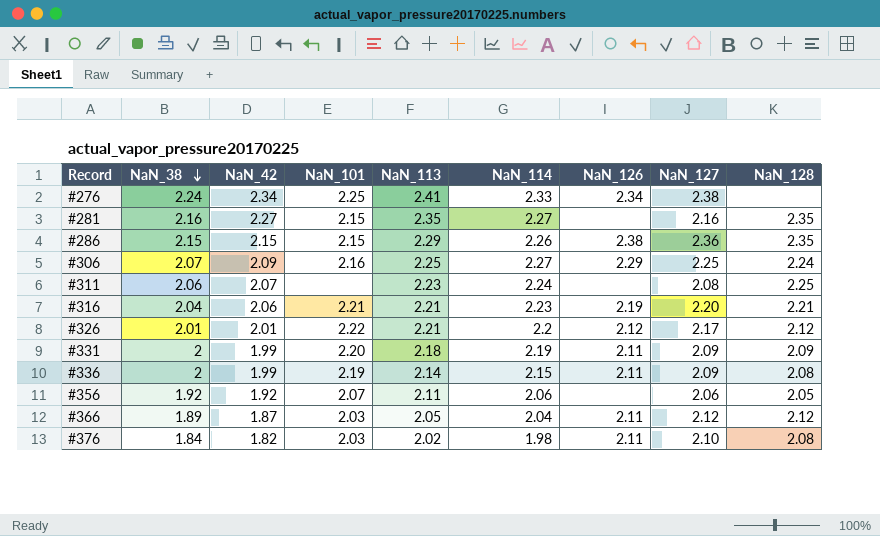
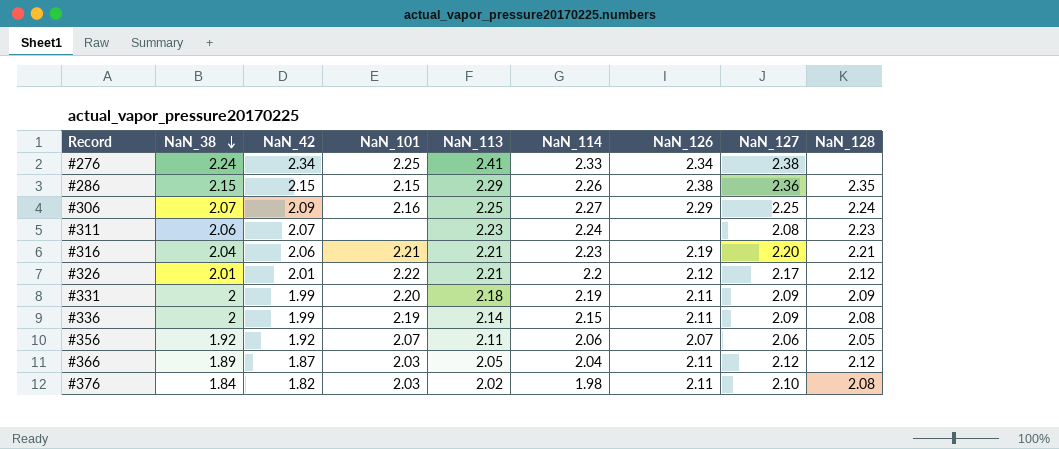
row #281: 2.16 | 2.27 | 2.15 | 2.35 | 2.27 | none | 2.16 | 2.35 -> none
#311 | NaN_128: 2.25 -> 2.23
#356 | NaN_126: none -> 2.07

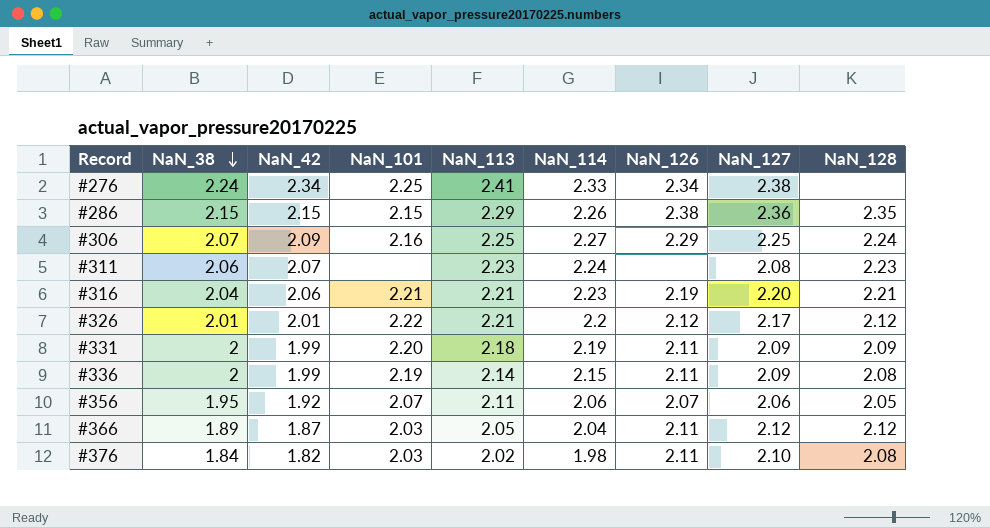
#356 | NaN_38: 1.92 -> 1.95

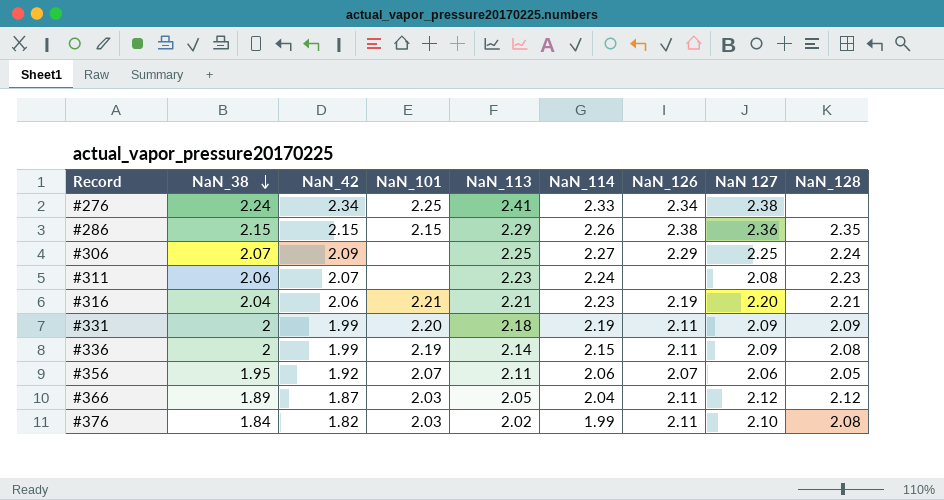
column name: NaN_127 -> NaN 127
row #326: 2.01 | 2.01 | 2.22 | 2.21 | 2.2 | 2.12 | 2.17 | 2.12 -> none
#306 | NaN_101: 2.16 -> none
#376 | NaN_114: 1.98 -> 1.99

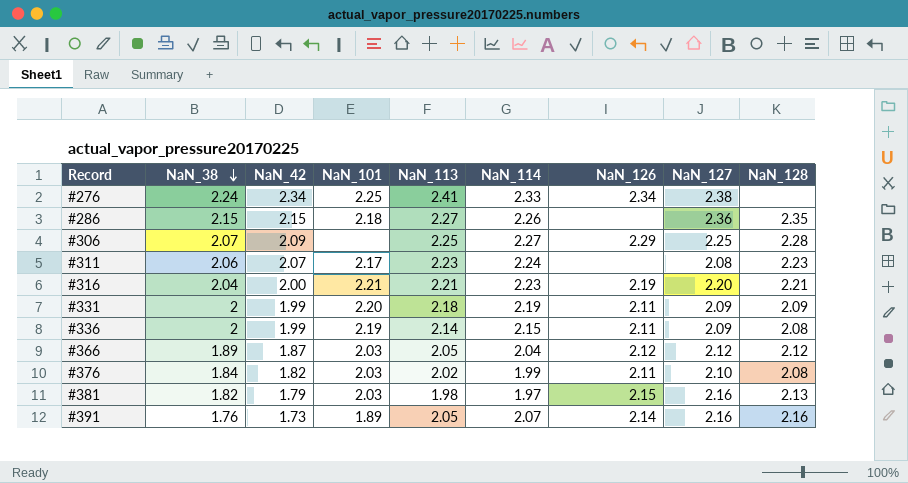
column name: NaN 127 -> NaN_127
row #356: 1.95 | 1.92 | 2.07 | 2.11 | 2.06 | 2.07 | 2.06 | 2.05 -> none
#286 | NaN_101: 2.15 -> 2.18
#286 | NaN_113: 2.29 -> 2.27
#286 | NaN_126: 2.38 -> none
#306 | NaN_128: 2.24 -> 2.28
#311 | NaN_101: none -> 2.17
#316 | NaN_42: 2.06 -> 2.00
#366 | NaN_126: 2.11 -> 2.12
row #381: none -> 1.82 | 1.79 | 2.03 | 1.98 | 1.97 | 2.15 | 2.16 | 2.13
row #391: none -> 1.76 | 1.73 | 1.89 | 2.05 | 2.07 | 2.14 | 2.16 | 2.16

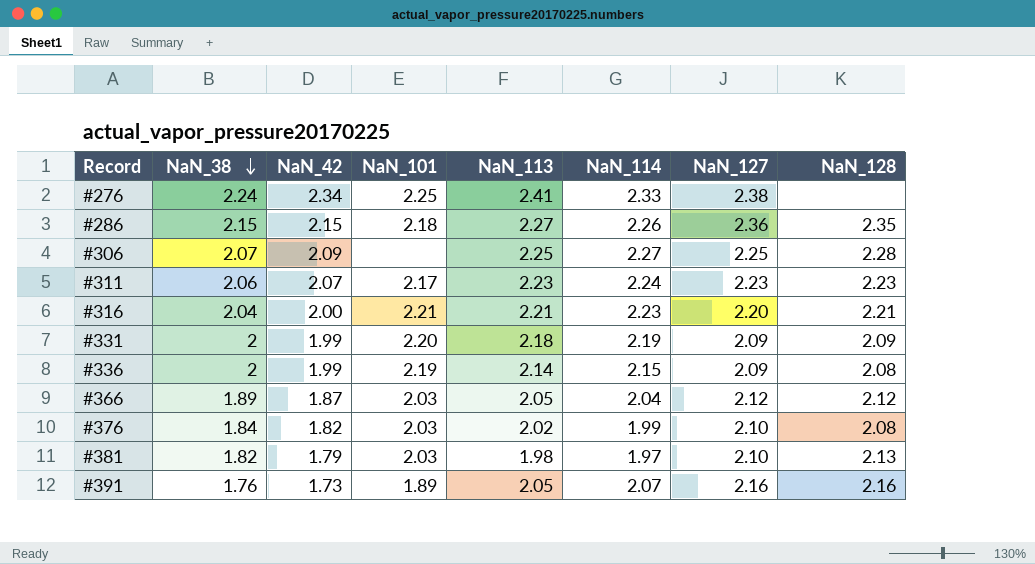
column NaN_126 | position: 7 -> none
#311 | NaN_127: 2.08 -> 2.23
#381 | NaN_127: 2.16 -> 2.10

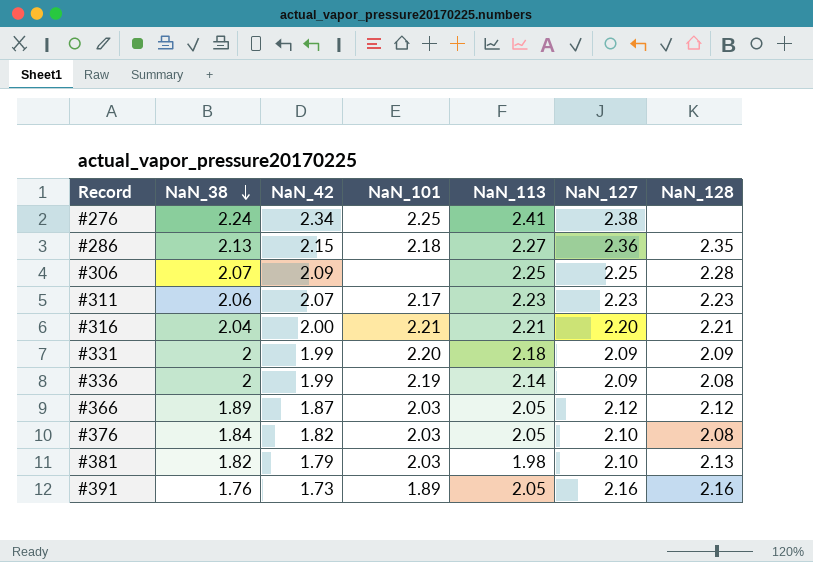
column NaN_114 | position: 6 -> none
#286 | NaN_38: 2.15 -> 2.13
#376 | NaN_113: 2.02 -> 2.05

